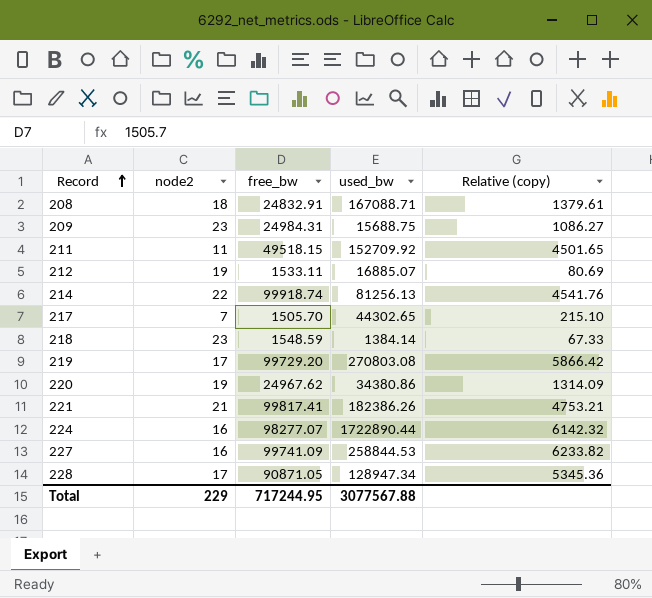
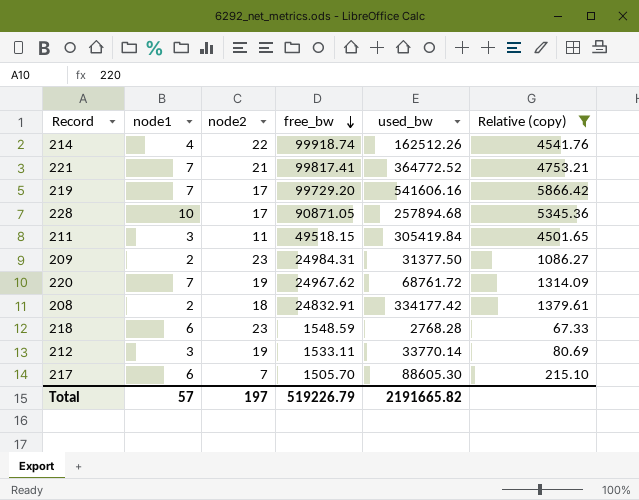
filter: none -> Relative (copy) <= 5866.42
row order: Record ascending -> free_bw descending
column node1 | position: none -> 2
214 | used_bw: 81256.13 -> 162512.26
221 | used_bw: 182386.26 -> 364772.52
219 | used_bw: 270803.08 -> 541606.16
228 | used_bw: 128947.34 -> 257894.68
211 | used_bw: 152709.92 -> 305419.84
209 | used_bw: 15688.75 -> 31377.50
220 | used_bw: 34380.86 -> 68761.72
208 | used_bw: 167088.71 -> 334177.42
218 | used_bw: 1384.14 -> 2768.28
212 | used_bw: 16885.07 -> 33770.14
217 | used_bw: 44302.65 -> 88605.30
Total | node2: 229 -> 197
Total | free_bw: 717244.95 -> 519226.79
Total | used_bw: 3077567.88 -> 2191665.82

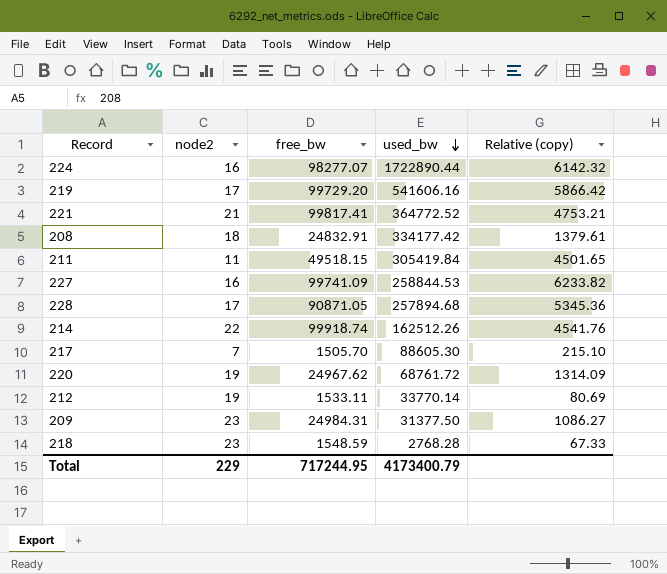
filter: Relative (copy) <= 5866.42 -> none
row order: free_bw descending -> used_bw descending
column node1 | position: 2 -> none
Total | node2: 197 -> 229
Total | free_bw: 519226.79 -> 717244.95
Total | used_bw: 2191665.82 -> 4173400.79

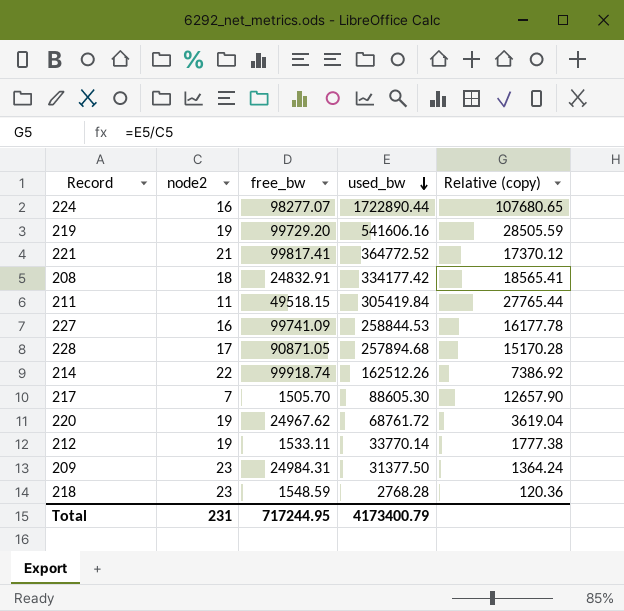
column Relative (copy) | formula: [free_bw] / [node2] -> [used_bw] / [node2]
219 | node2: 17 -> 19
Total | node2: 229 -> 231

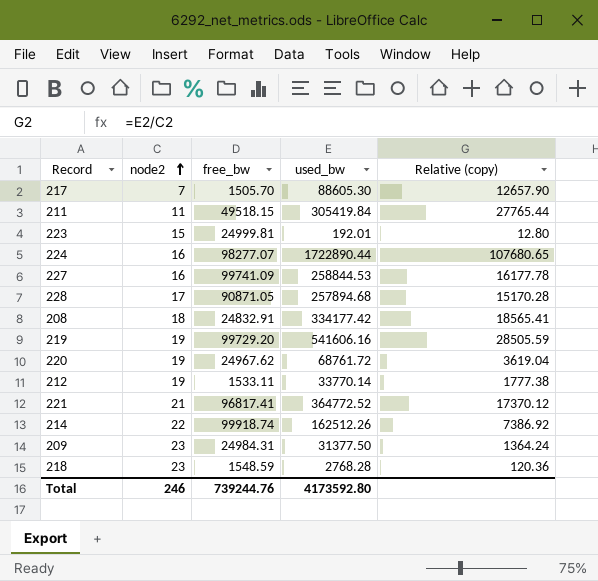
row order: used_bw descending -> node2 ascending
row 223: none -> 15 | 24999.81 | 192.01 | 12.80
221 | free_bw: 99817.41 -> 96817.41
Total | node2: 231 -> 246
Total | free_bw: 717244.95 -> 739244.76
Total | used_bw: 4173400.79 -> 4173592.80

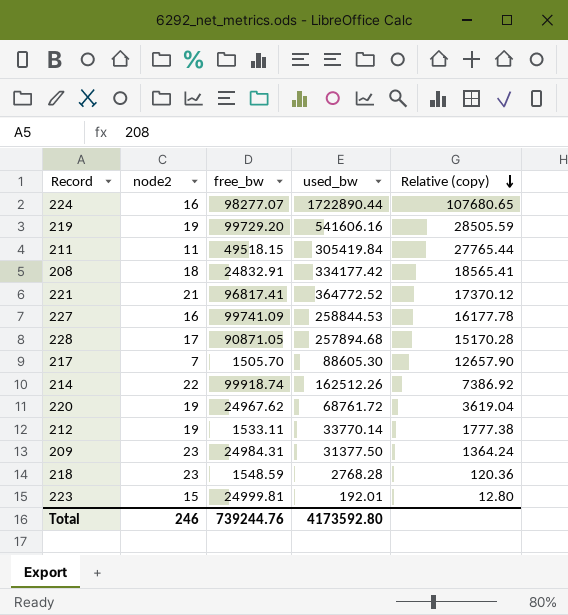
row order: node2 ascending -> Relative (copy) descending

